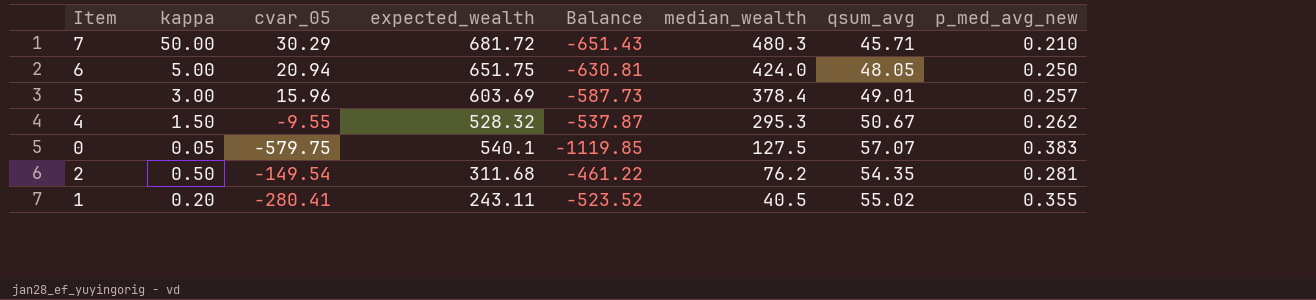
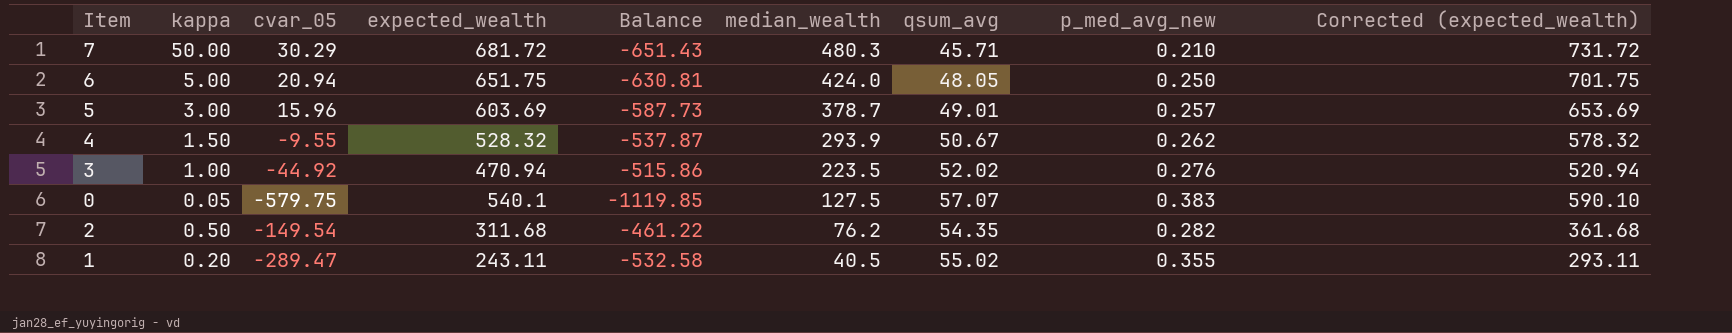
column Corrected (expected_wealth) | formula: none -> [expected_wealth] + 50
5 | median_wealth: 378.4 -> 378.7
4 | median_wealth: 295.3 -> 293.9
row 3: none -> 1.00 | -44.92 | 470.94 | -515.86 | 223.5 | 52.02 | 0.276 | 520.94
2 | p_med_avg_new: 0.281 -> 0.282
1 | cvar_05: -280.41 -> -289.47
1 | Balance: -523.52 -> -532.58

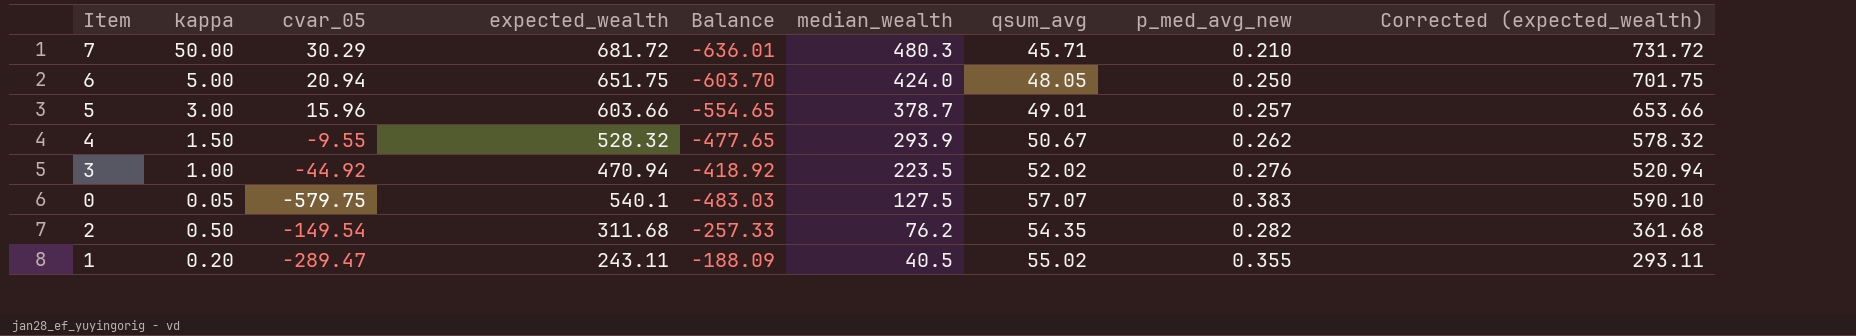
column Balance | formula: [cvar_05] - [expected_wealth] -> [qsum_avg] - [expected_wealth]
5 | expected_wealth: 603.69 -> 603.66
5 | Corrected (expected_wealth): 653.69 -> 653.66

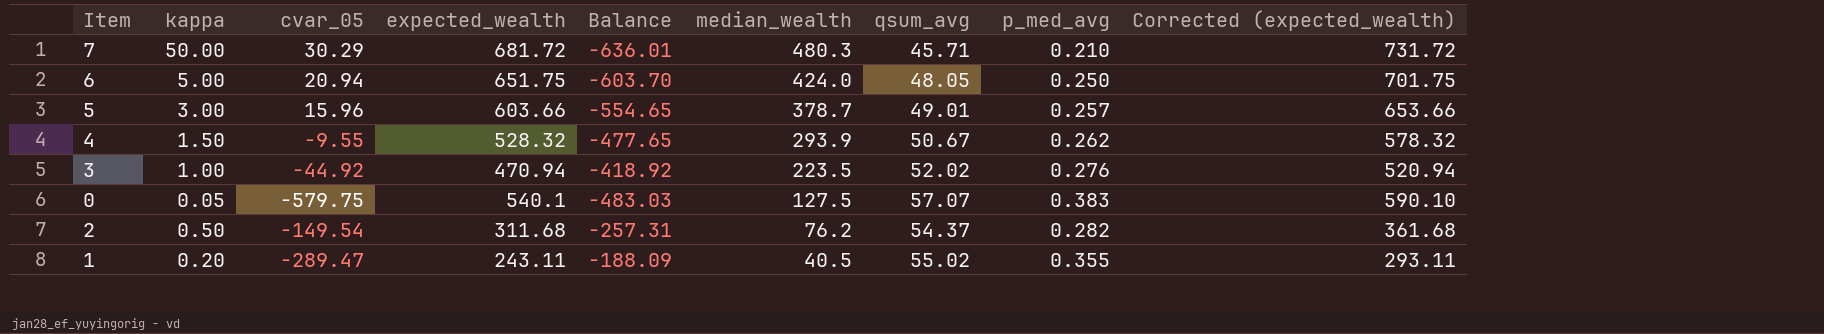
column name: p_med_avg_new -> p_med_avg
2 | Balance: -257.33 -> -257.31
2 | qsum_avg: 54.35 -> 54.37

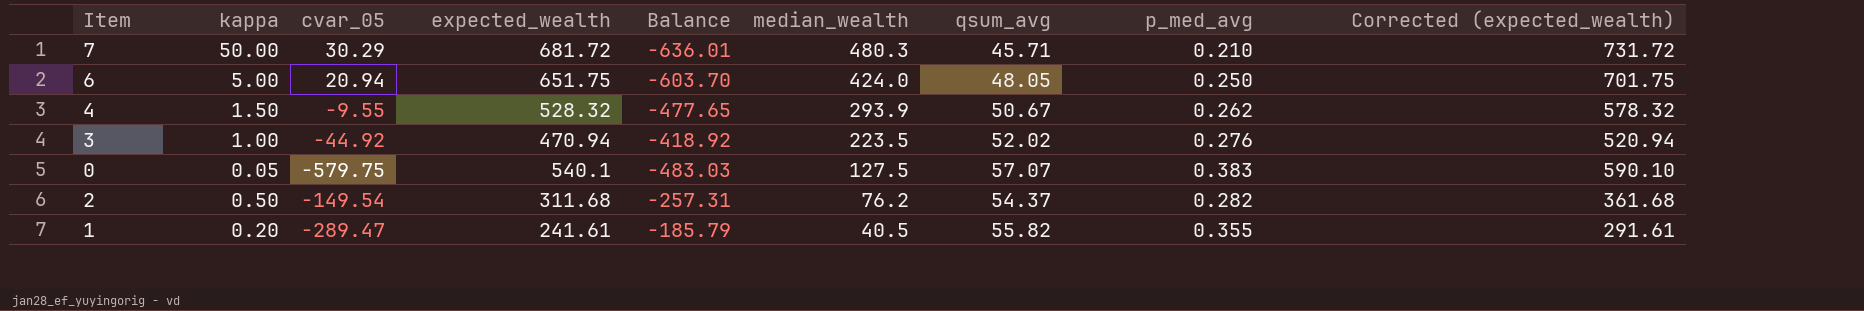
row 5: 3.00 | 15.96 | 603.66 | -554.65 | 378.7 | 49.01 | 0.257 | 653.66 -> none
1 | expected_wealth: 243.11 -> 241.61
1 | Balance: -188.09 -> -185.79
1 | qsum_avg: 55.02 -> 55.82
1 | Corrected (expected_wealth): 293.11 -> 291.61

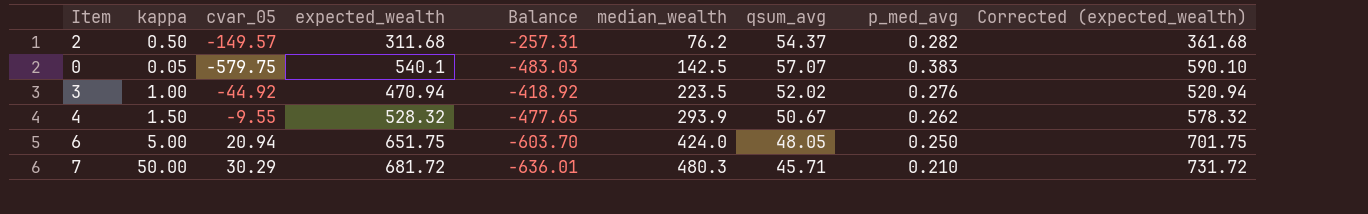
row order: median_wealth descending -> median_wealth ascending
row 1: 0.20 | -289.47 | 241.61 | -185.79 | 40.5 | 55.82 | 0.355 | 291.61 -> none
2 | cvar_05: -149.54 -> -149.57
0 | median_wealth: 127.5 -> 142.5

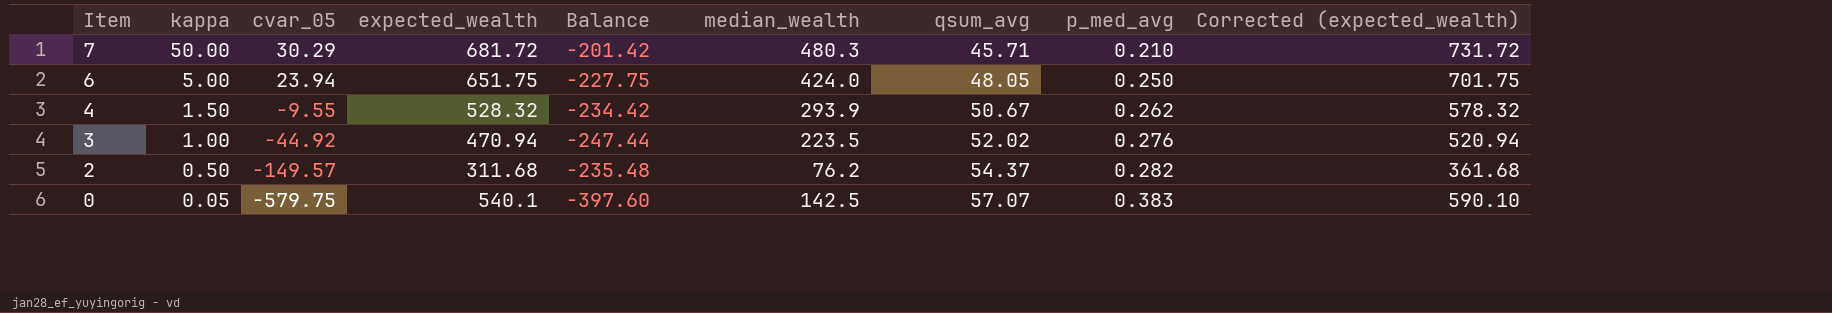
row order: median_wealth ascending -> Item descending
column Balance | formula: [qsum_avg] - [expected_wealth] -> [median_wealth] - [expected_wealth]
6 | cvar_05: 20.94 -> 23.94

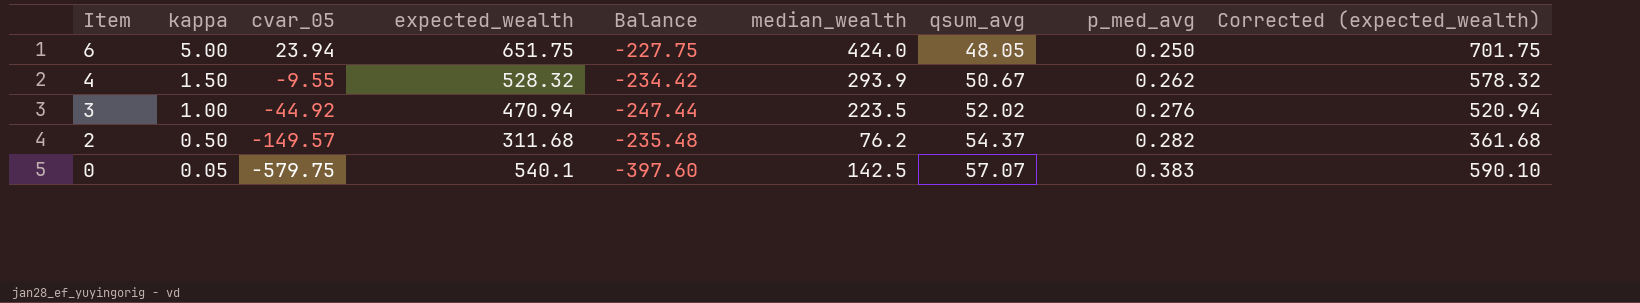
row 7: 50.00 | 30.29 | 681.72 | -201.42 | 480.3 | 45.71 | 0.210 | 731.72 -> none

